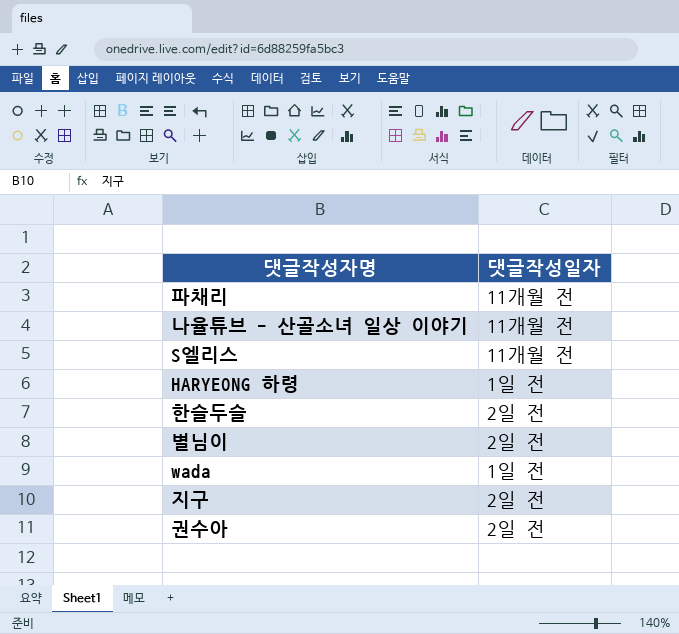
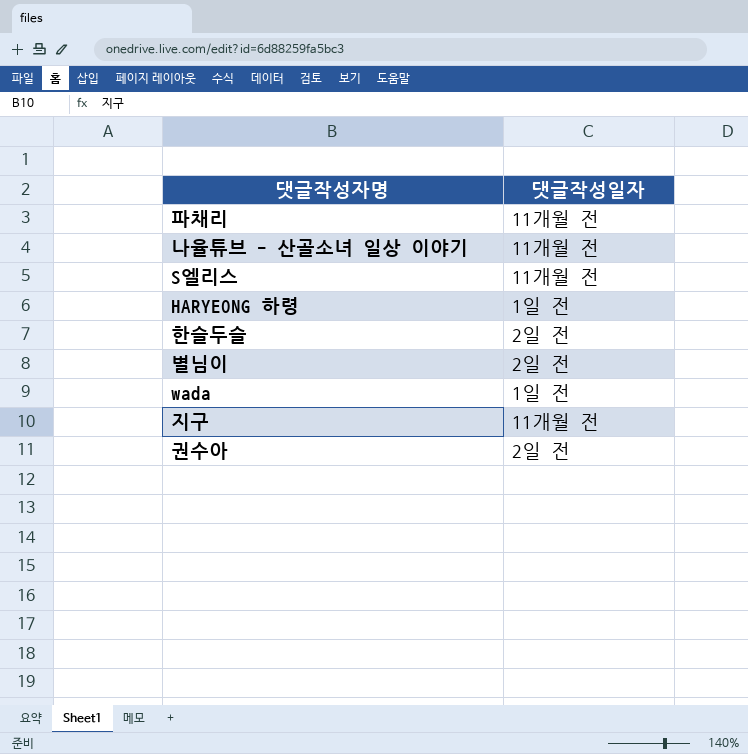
지구 | 댓글작성일자: 2일 전 -> 11개월 전

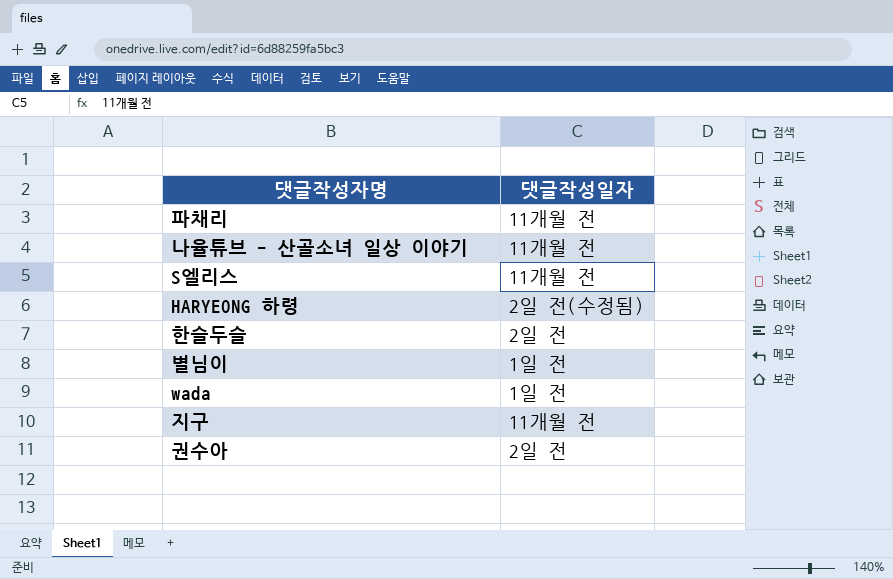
HARYEONG 하령 | 댓글작성일자: 1일 전 -> 2일 전(수정됨)
별님이 | 댓글작성일자: 2일 전 -> 1일 전

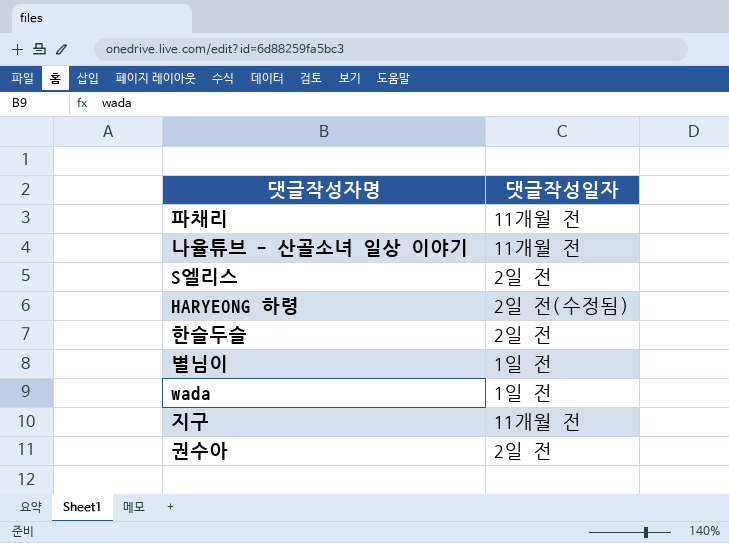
S엘리스 | 댓글작성일자: 11개월 전 -> 2일 전

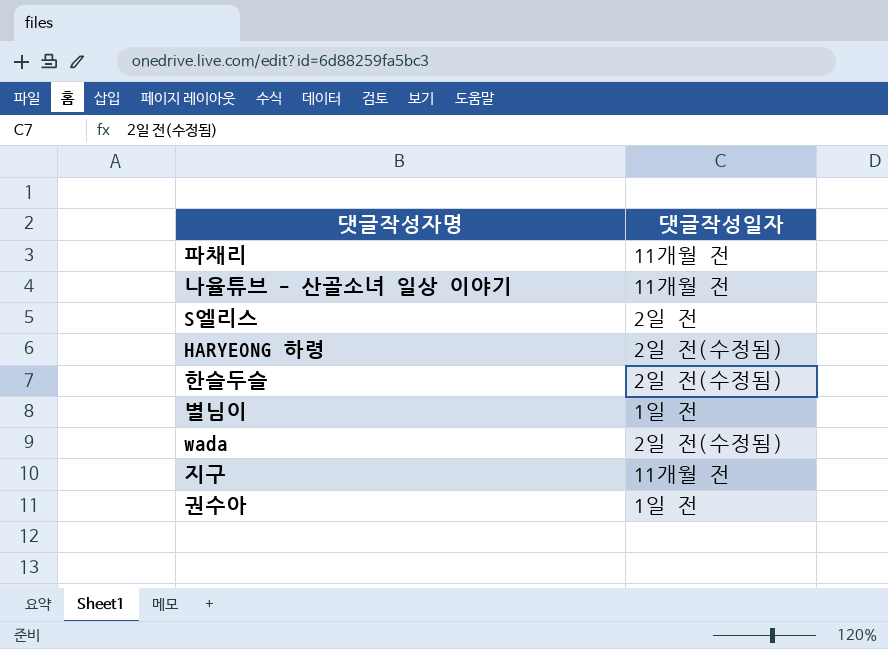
한슬두슬 | 댓글작성일자: 2일 전 -> 2일 전(수정됨)
wada | 댓글작성일자: 1일 전 -> 2일 전(수정됨)
권수아 | 댓글작성일자: 2일 전 -> 1일 전

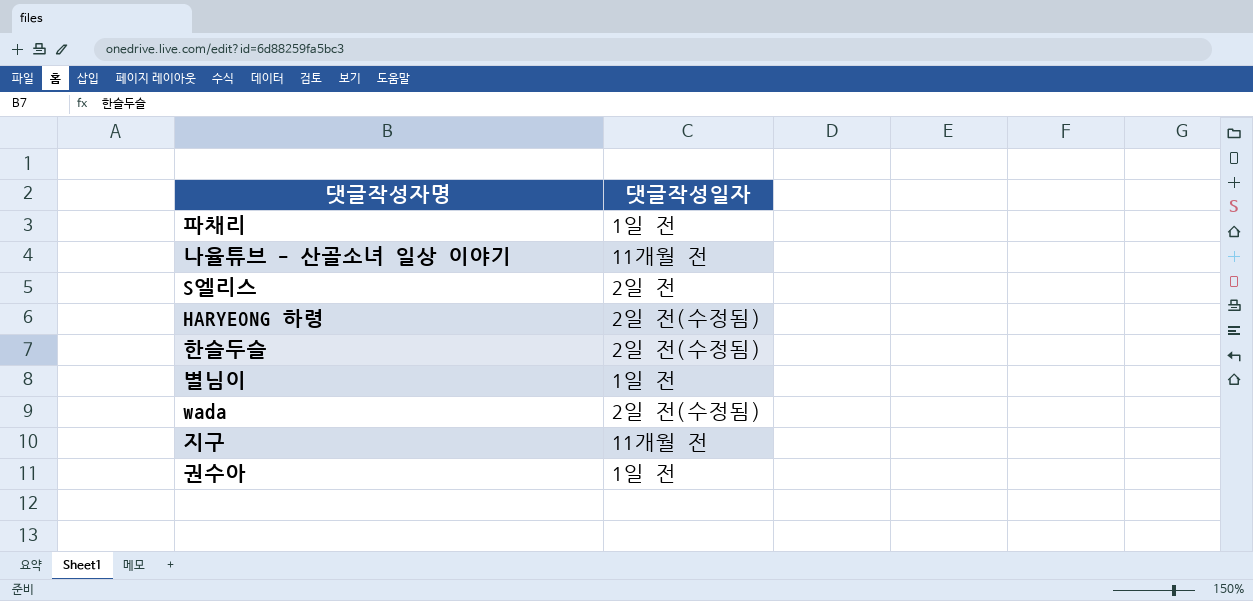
파채리 | 댓글작성일자: 11개월 전 -> 1일 전

